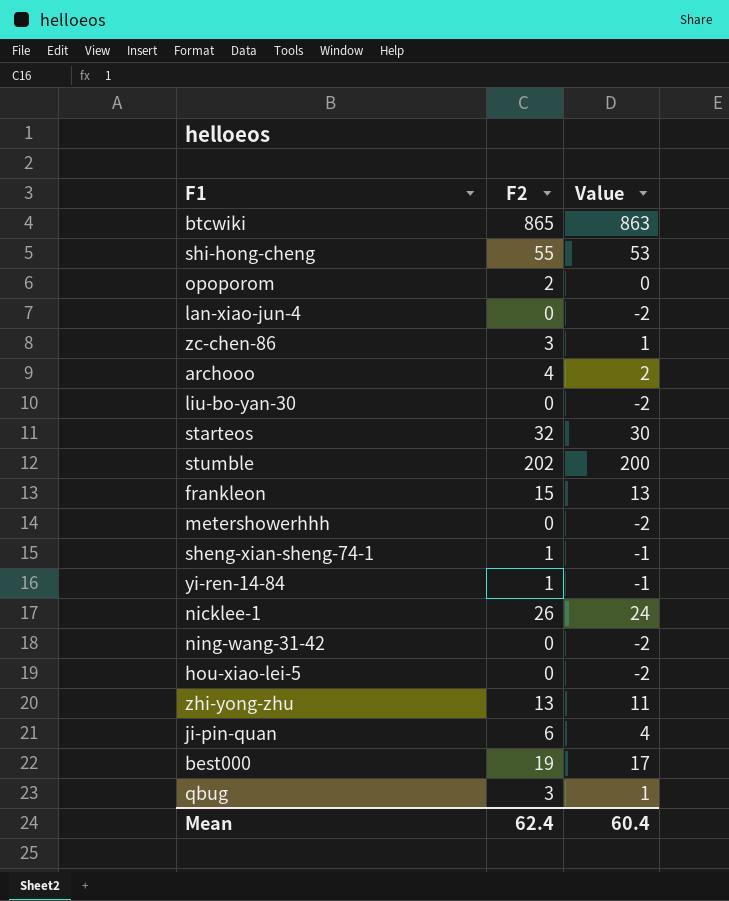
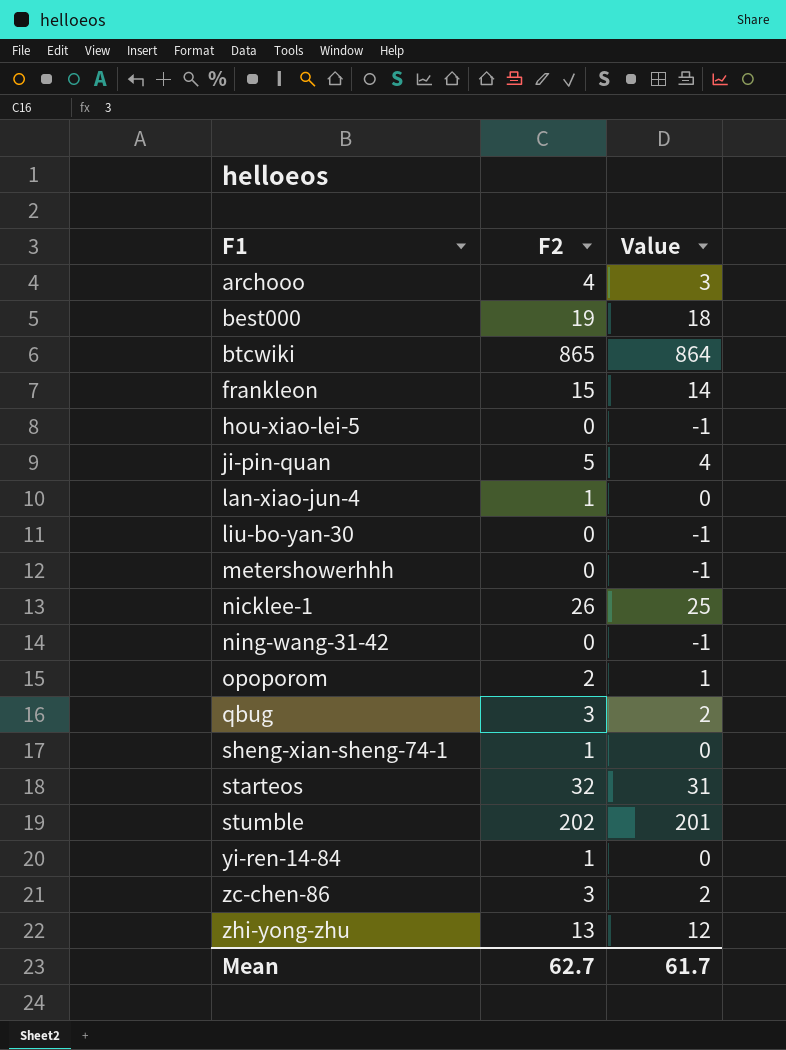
row order: none -> F1 ascending
column Value | formula: [F2] - 2 -> [F2] - 1
row shi-hong-cheng: 55 | 53 -> none
ji-pin-quan | F2: 6 -> 5
lan-xiao-jun-4 | F2: 0 -> 1
Mean | F2: 62.4 -> 62.7
Mean | Value: 60.4 -> 61.7

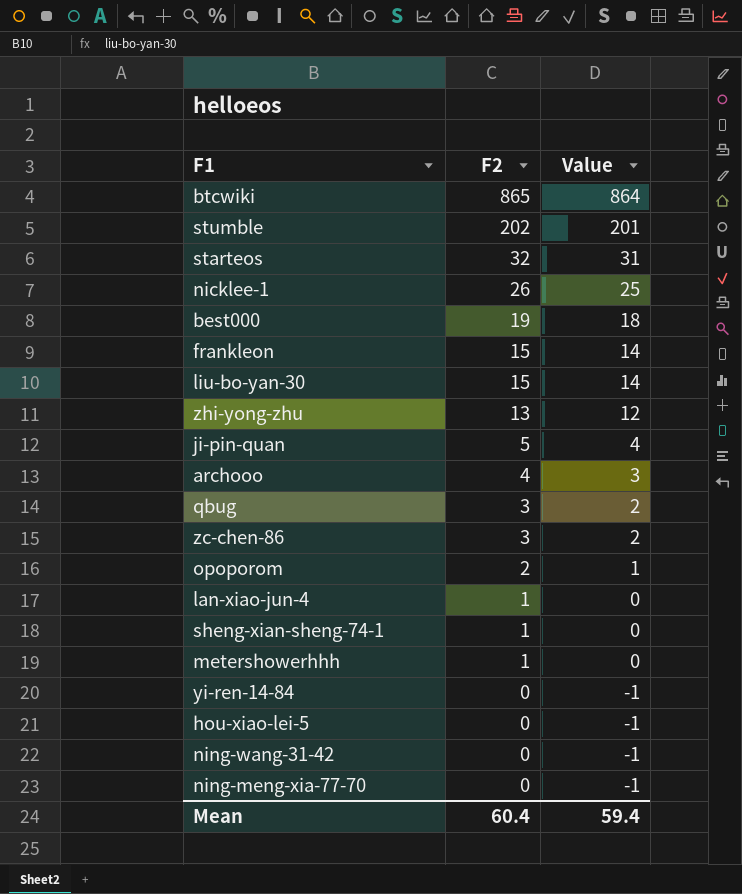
row order: F1 ascending -> F2 descending
liu-bo-yan-30 | F2: 0 -> 15
liu-bo-yan-30 | Value: -1 -> 14
metershowerhhh | F2: 0 -> 1
metershowerhhh | Value: -1 -> 0
yi-ren-14-84 | F2: 1 -> 0
yi-ren-14-84 | Value: 0 -> -1
row ning-meng-xia-77-70: none -> 0 | -1
Mean | F2: 62.7 -> 60.4
Mean | Value: 61.7 -> 59.4

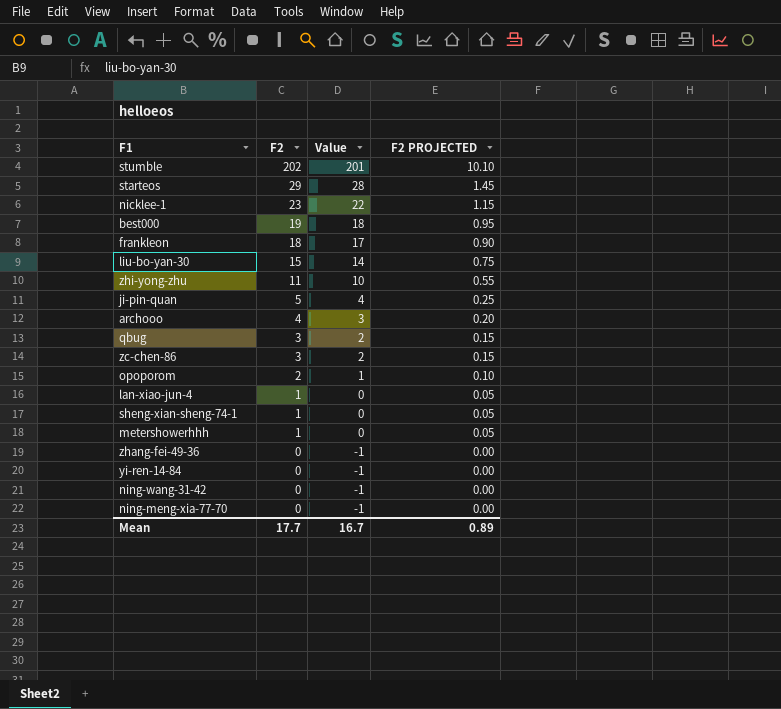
column F2 PROJECTED | formula: none -> [F2] * 0.05
row btcwiki: 865 | 864 -> none
row hou-xiao-lei-5: 0 | -1 -> none
starteos | F2: 32 -> 29
starteos | Value: 31 -> 28
nicklee-1 | F2: 26 -> 23
nicklee-1 | Value: 25 -> 22
frankleon | F2: 15 -> 18
frankleon | Value: 14 -> 17
zhi-yong-zhu | F2: 13 -> 11
zhi-yong-zhu | Value: 12 -> 10
row zhang-fei-49-36: none -> 0 | -1 | 0.00
Mean | F2: 60.4 -> 17.7
Mean | Value: 59.4 -> 16.7

